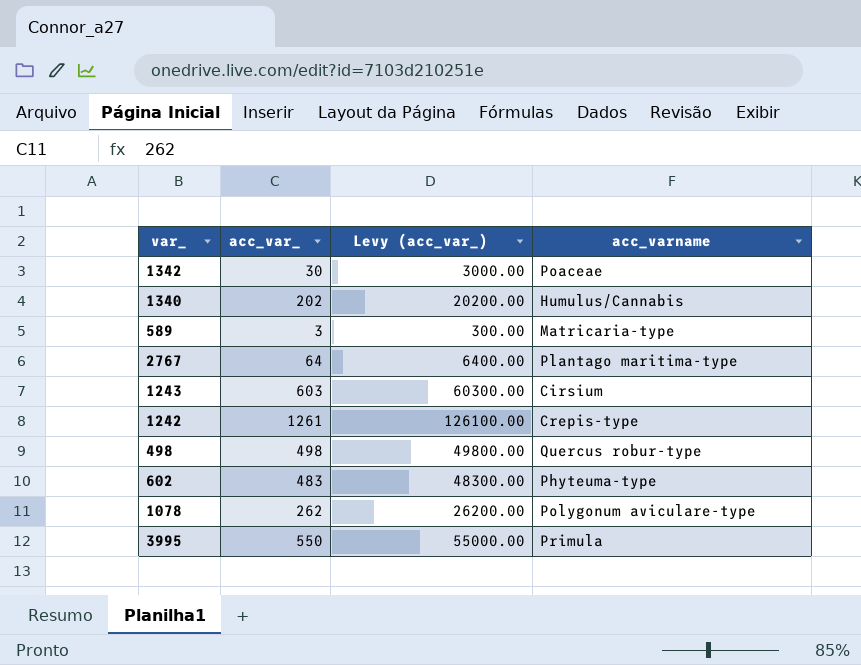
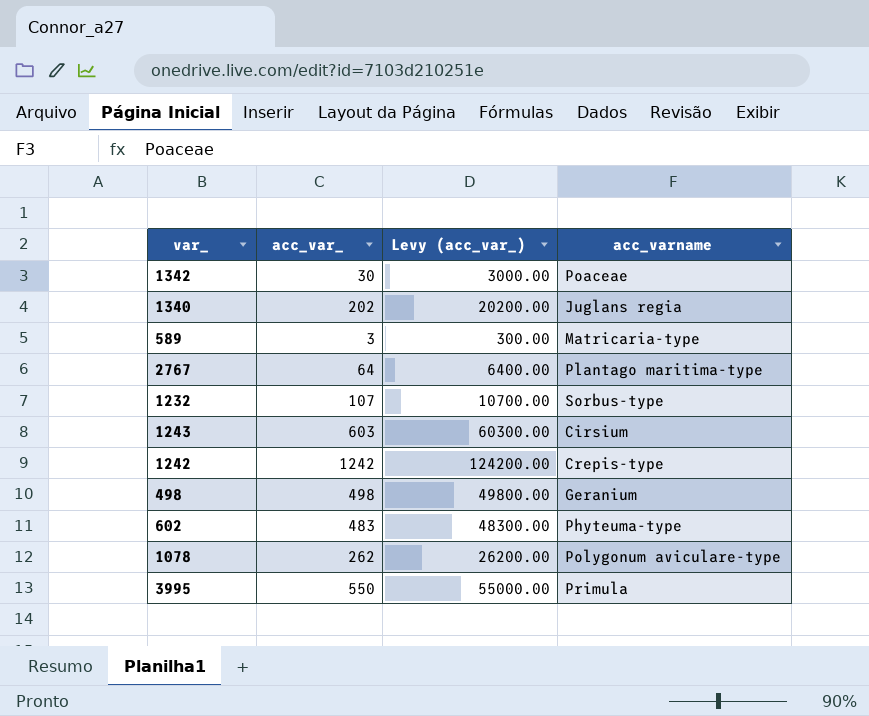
1340 | acc_varname: Humulus/Cannabis -> Juglans regia
row 1232: none -> 107 | 10700.00 | Sorbus-type
1242 | acc_var_: 1261 -> 1242
1242 | Levy (acc_var_): 126100.00 -> 124200.00
498 | acc_varname: Quercus robur-type -> Geranium

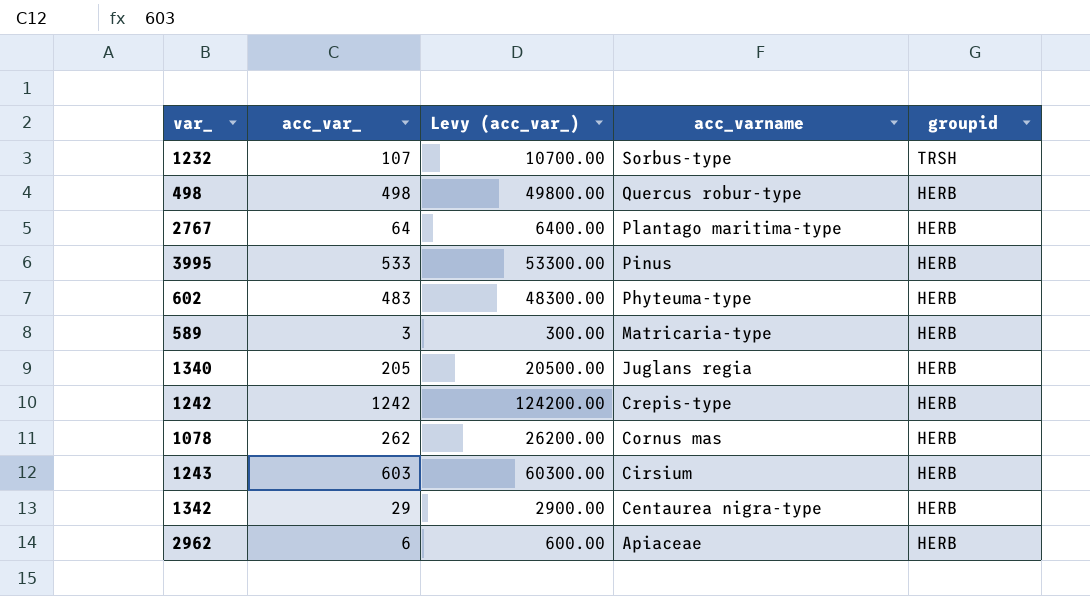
row order: none -> acc_varname descending
column groupid | position: none -> 5
498 | acc_varname: Geranium -> Quercus robur-type
3995 | acc_var_: 550 -> 533
3995 | Levy (acc_var_): 55000.00 -> 53300.00
3995 | acc_varname: Primula -> Pinus
1340 | acc_var_: 202 -> 205
1340 | Levy (acc_var_): 20200.00 -> 20500.00
1078 | acc_varname: Polygonum aviculare-type -> Cornus mas
1342 | acc_var_: 30 -> 29
1342 | Levy (acc_var_): 3000.00 -> 2900.00
1342 | acc_varname: Poaceae -> Centaurea nigra-type
row 2962: none -> 6 | 600.00 | Apiaceae | HERB

